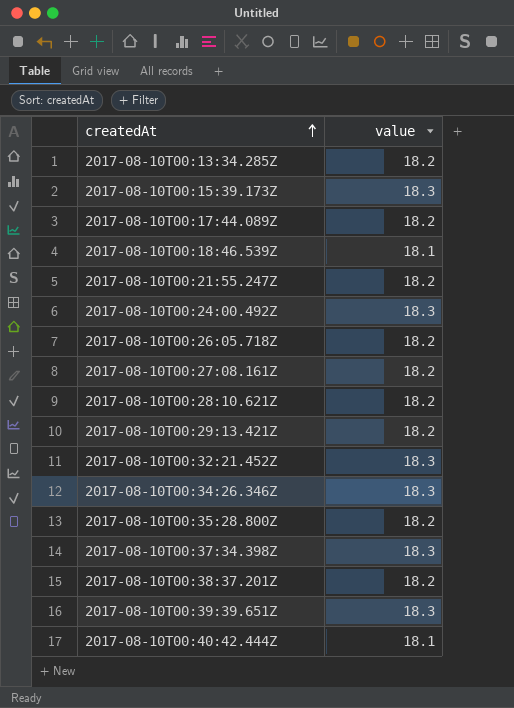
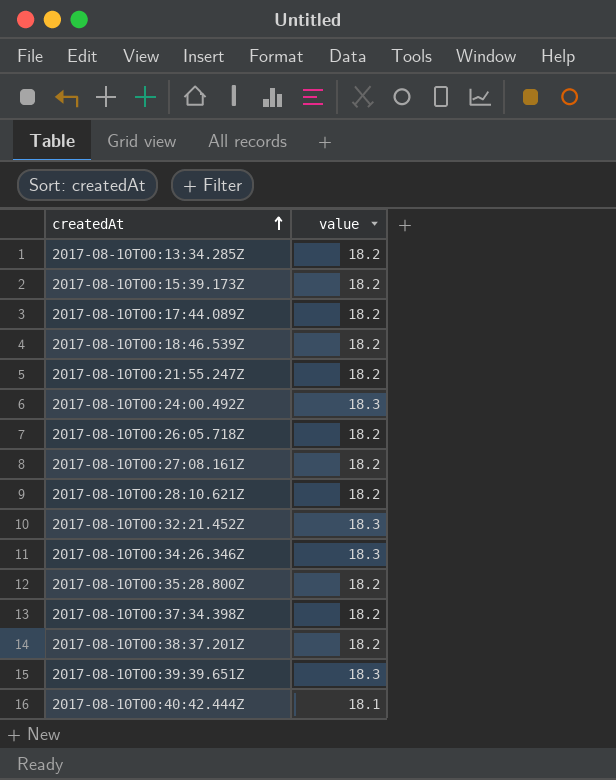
row 2017-08-10T00:29:13.421Z: 18.2 -> none
2017-08-10T00:15:39.173Z | value: 18.3 -> 18.2
2017-08-10T00:18:46.539Z | value: 18.1 -> 18.2
2017-08-10T00:37:34.398Z | value: 18.3 -> 18.2

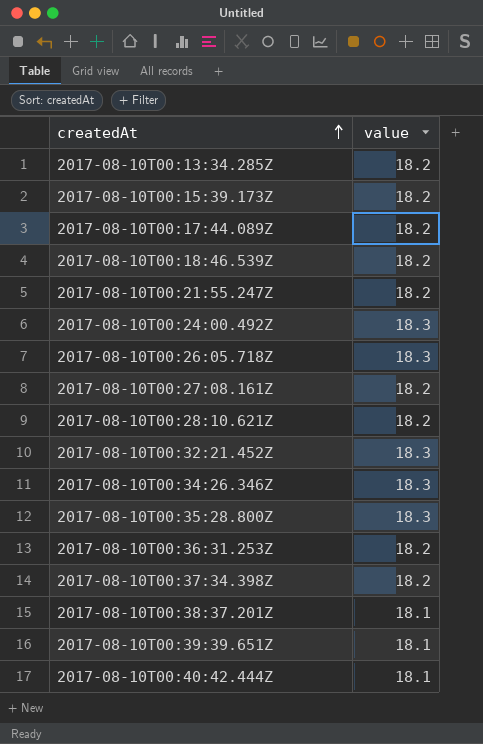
2017-08-10T00:26:05.718Z | value: 18.2 -> 18.3
2017-08-10T00:35:28.800Z | value: 18.2 -> 18.3
row 2017-08-10T00:36:31.253Z: none -> 18.2
2017-08-10T00:38:37.201Z | value: 18.2 -> 18.1
2017-08-10T00:39:39.651Z | value: 18.3 -> 18.1

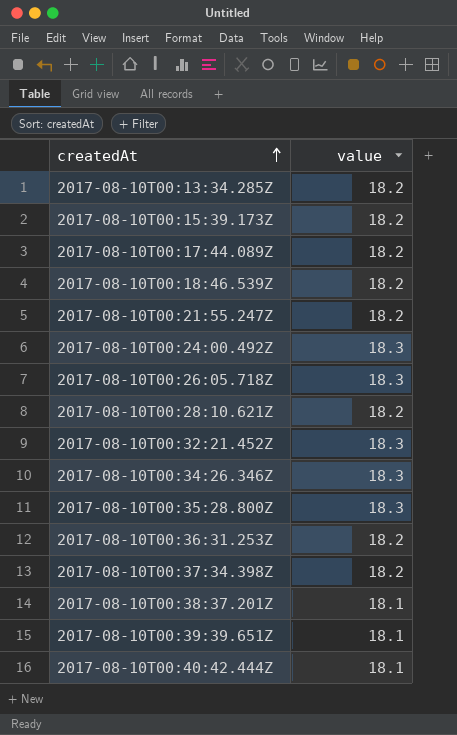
row 2017-08-10T00:27:08.161Z: 18.2 -> none

